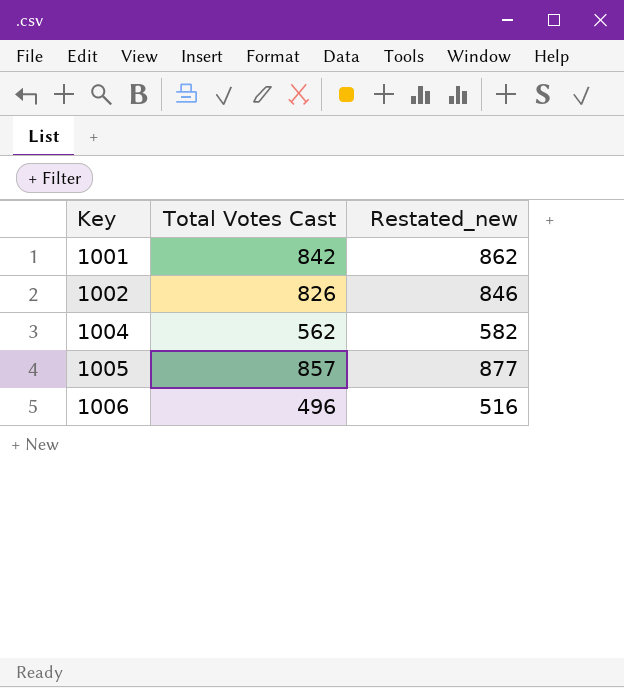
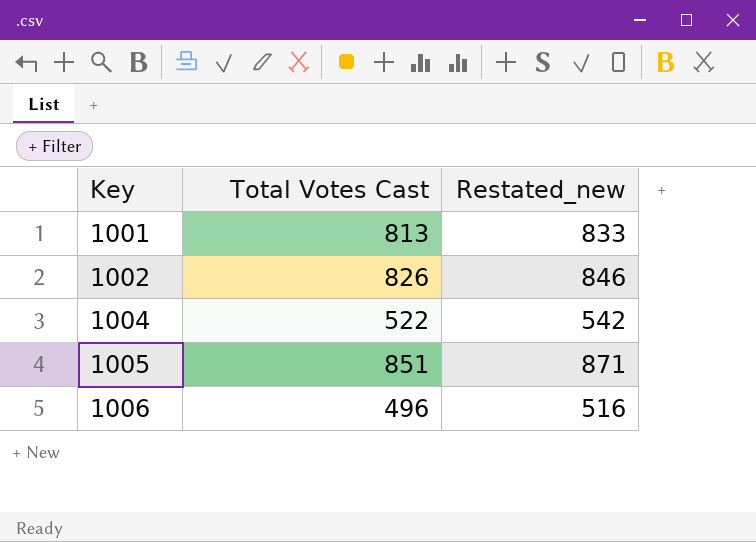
1001 | Total Votes Cast: 842 -> 813
1001 | Restated_new: 862 -> 833
1004 | Total Votes Cast: 562 -> 522
1004 | Restated_new: 582 -> 542
1005 | Total Votes Cast: 857 -> 851
1005 | Restated_new: 877 -> 871

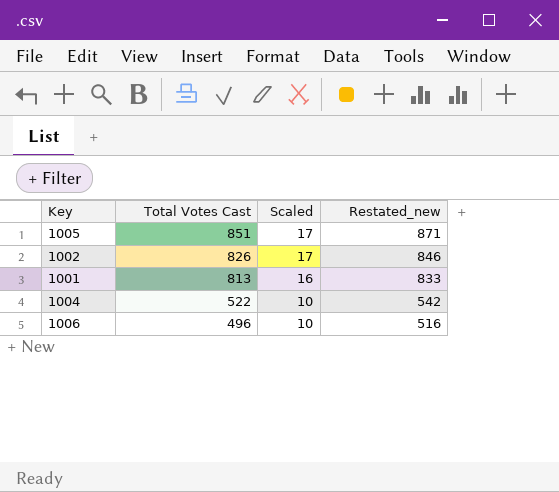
row order: Key ascending -> Total Votes Cast descending
column Scaled | formula: none -> [Total Votes Cast] * 0.02

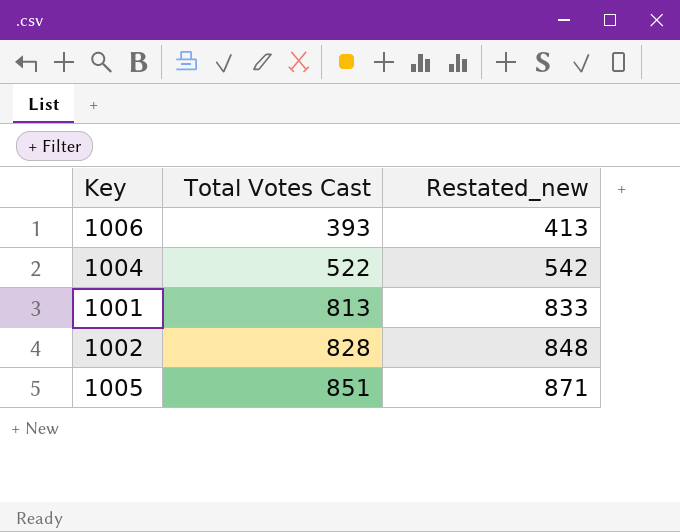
row order: Total Votes Cast descending -> Total Votes Cast ascending
column Scaled | formula: [Total Votes Cast] * 0.02 -> none
1006 | Total Votes Cast: 496 -> 393
1006 | Restated_new: 516 -> 413
1002 | Total Votes Cast: 826 -> 828
1002 | Restated_new: 846 -> 848

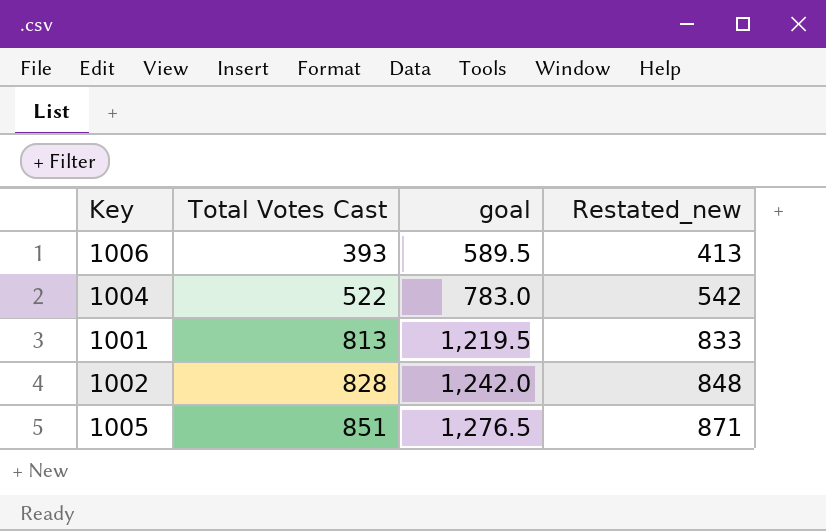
column goal | formula: none -> [Total Votes Cast] * 1.5

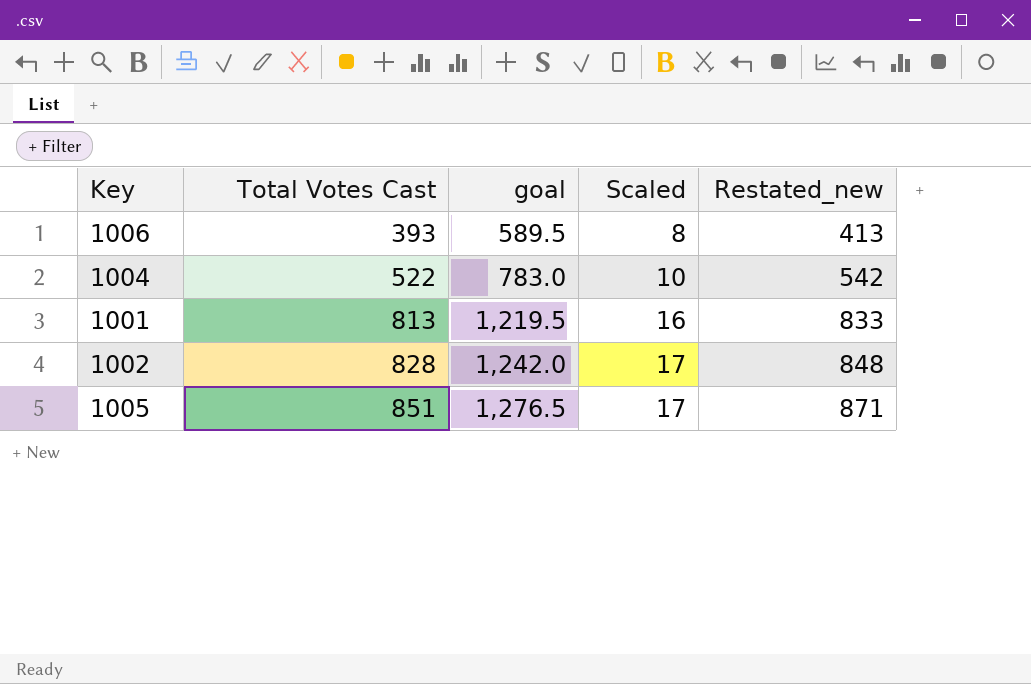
column Scaled | formula: none -> [Total Votes Cast] * 0.02

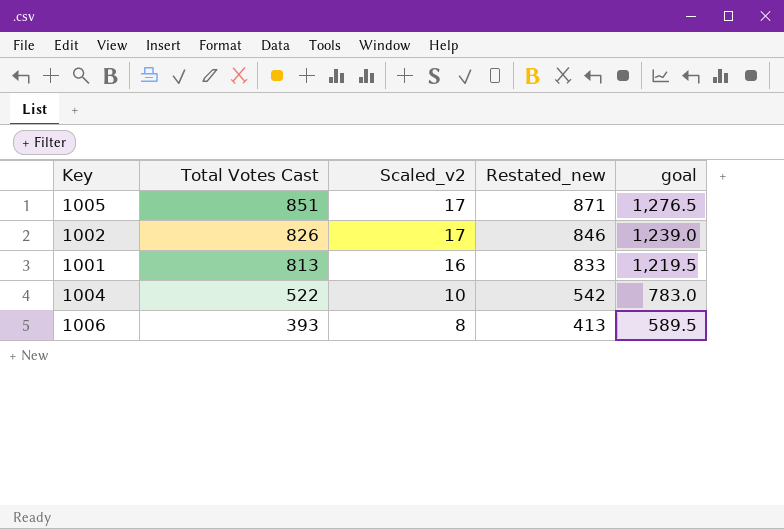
row order: Total Votes Cast ascending -> Total Votes Cast descending
column name: Scaled -> Scaled_v2
column goal | position: 3 -> 5
1002 | Total Votes Cast: 828 -> 826
1002 | Restated_new: 848 -> 846
1002 | goal: 1,242.0 -> 1,239.0

